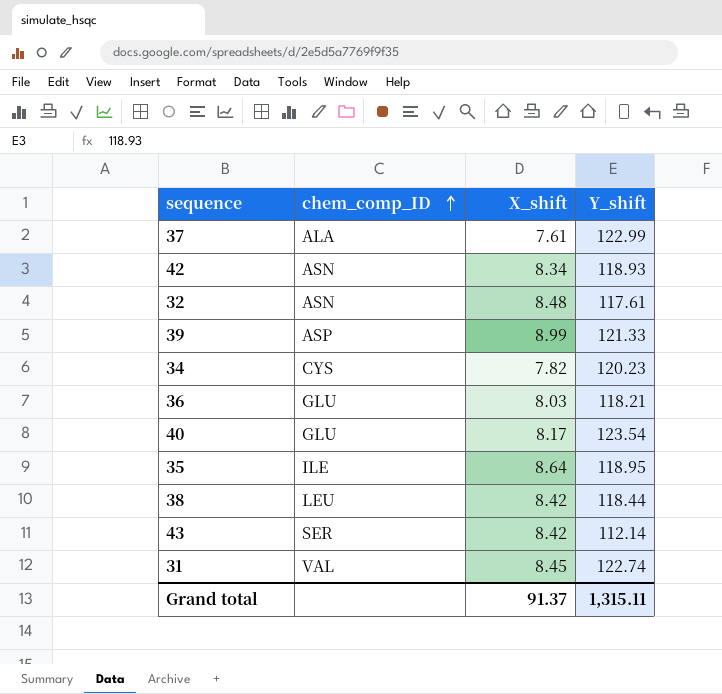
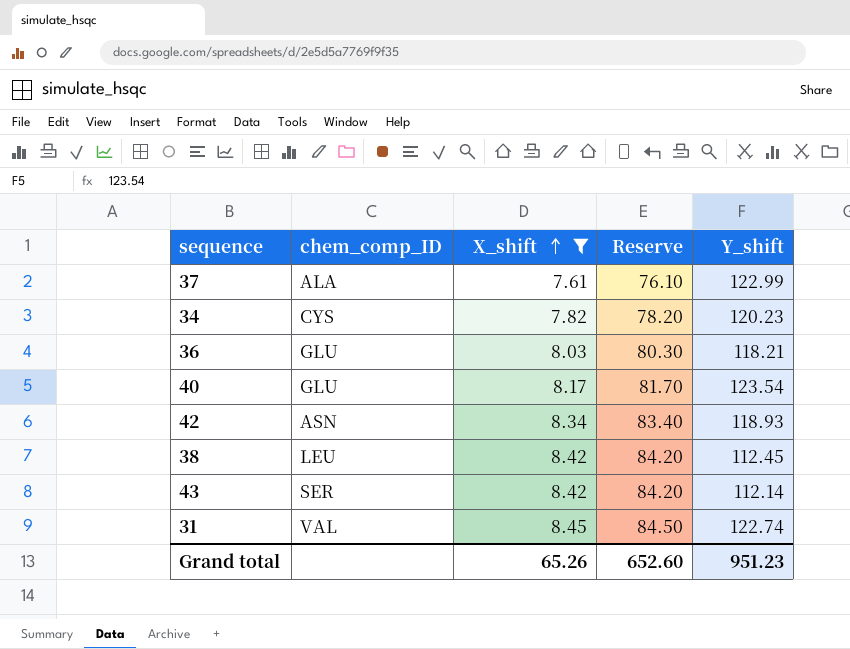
filter: none -> X_shift <= 8.45
row order: chem_comp_ID ascending -> X_shift ascending
column Reserve | formula: none -> [X_shift] * 10
38 | Y_shift: 118.44 -> 112.45
Grand total | X_shift: 91.37 -> 65.26
Grand total | Y_shift: 1,315.11 -> 951.23

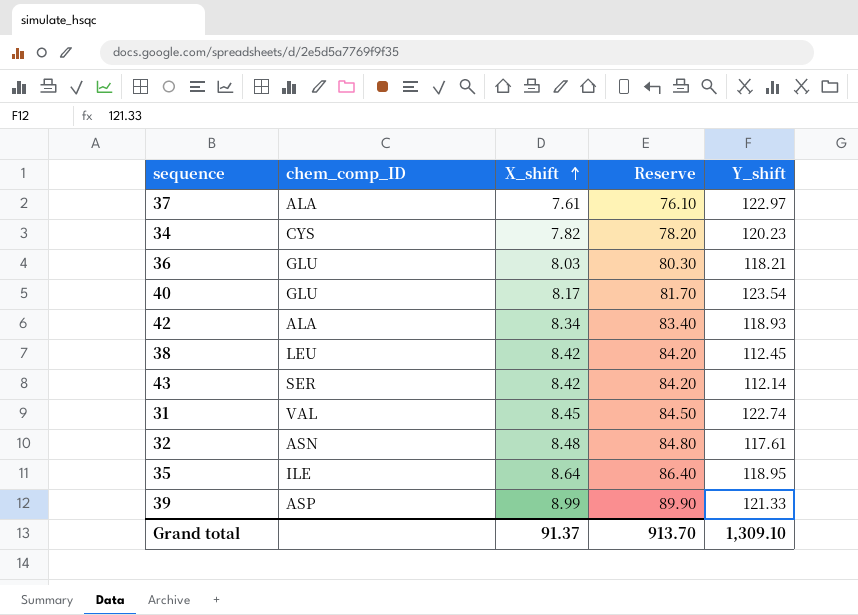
filter: X_shift <= 8.45 -> none
37 | Y_shift: 122.99 -> 122.97
42 | chem_comp_ID: ASN -> ALA
Grand total | X_shift: 65.26 -> 91.37
Grand total | Reserve: 652.60 -> 913.70
Grand total | Y_shift: 951.23 -> 1,309.10

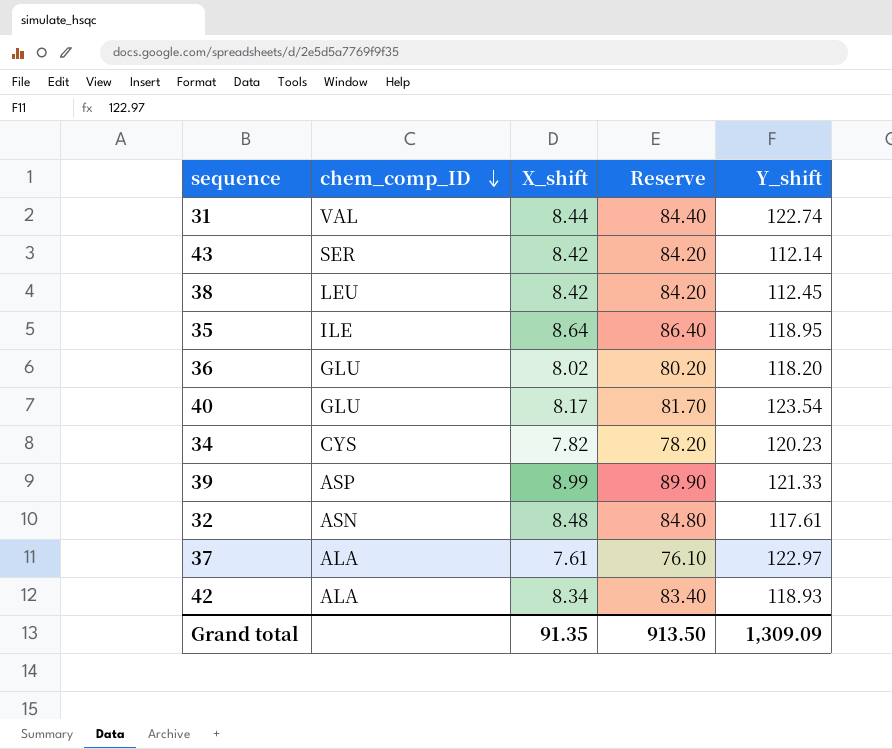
row order: X_shift ascending -> chem_comp_ID descending
31 | X_shift: 8.45 -> 8.44
31 | Reserve: 84.50 -> 84.40
36 | X_shift: 8.03 -> 8.02
36 | Reserve: 80.30 -> 80.20
36 | Y_shift: 118.21 -> 118.20
Grand total | X_shift: 91.37 -> 91.35
Grand total | Reserve: 913.70 -> 913.50
Grand total | Y_shift: 1,309.10 -> 1,309.09

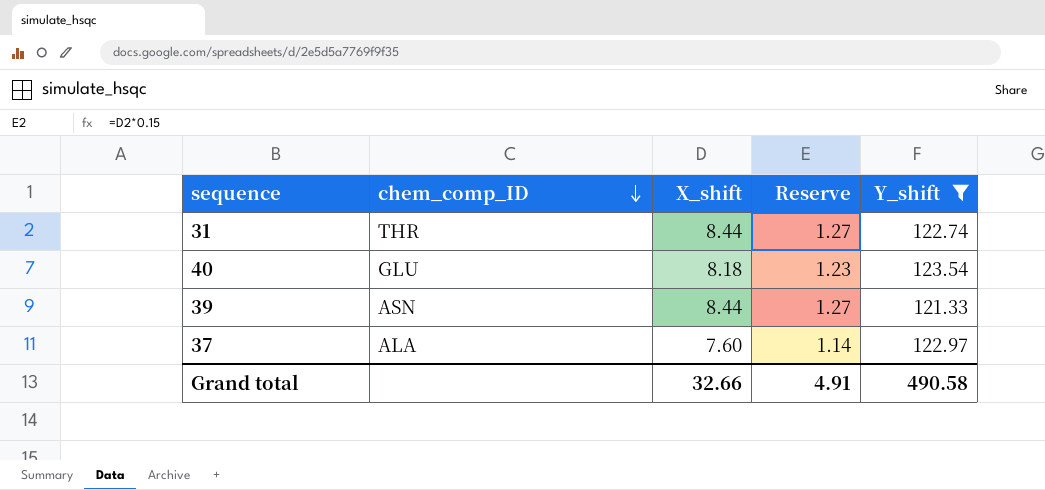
filter: none -> Y_shift >= 121.33
column Reserve | formula: [X_shift] * 10 -> [X_shift] * 0.15
31 | chem_comp_ID: VAL -> THR
40 | X_shift: 8.17 -> 8.18
39 | chem_comp_ID: ASP -> ASN
39 | X_shift: 8.99 -> 8.44
37 | X_shift: 7.61 -> 7.60
Grand total | X_shift: 91.35 -> 32.66
Grand total | Reserve: 913.50 -> 4.91
Grand total | Y_shift: 1,309.09 -> 490.58

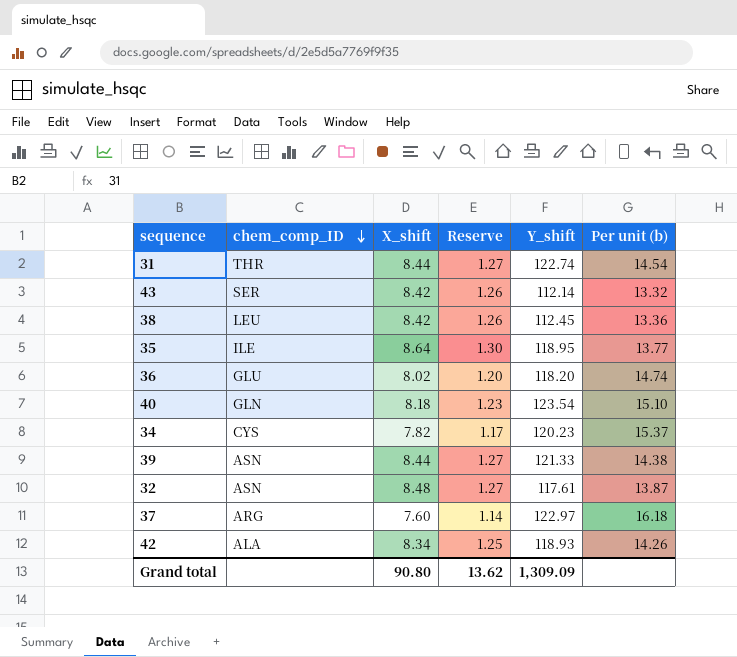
filter: Y_shift >= 121.33 -> none
column Per unit (b) | formula: none -> [Y_shift] / [X_shift]
40 | chem_comp_ID: GLU -> GLN
37 | chem_comp_ID: ALA -> ARG
Grand total | X_shift: 32.66 -> 90.80
Grand total | Reserve: 4.91 -> 13.62
Grand total | Y_shift: 490.58 -> 1,309.09

